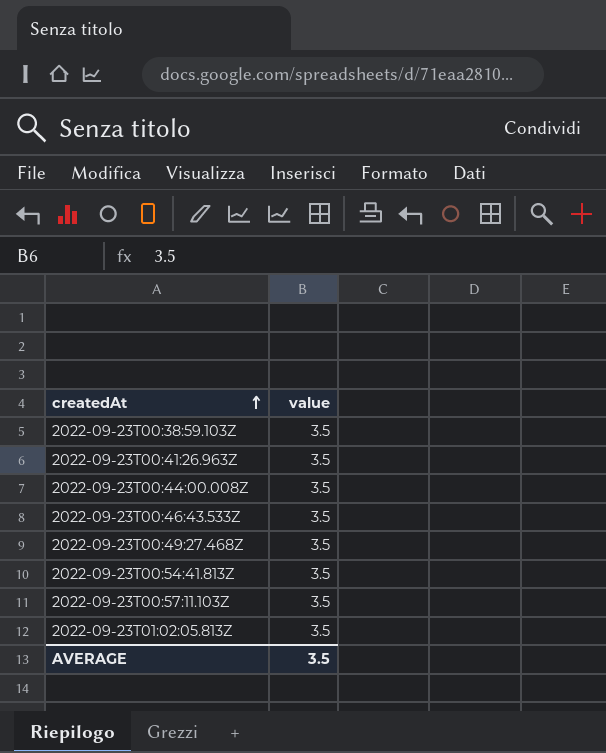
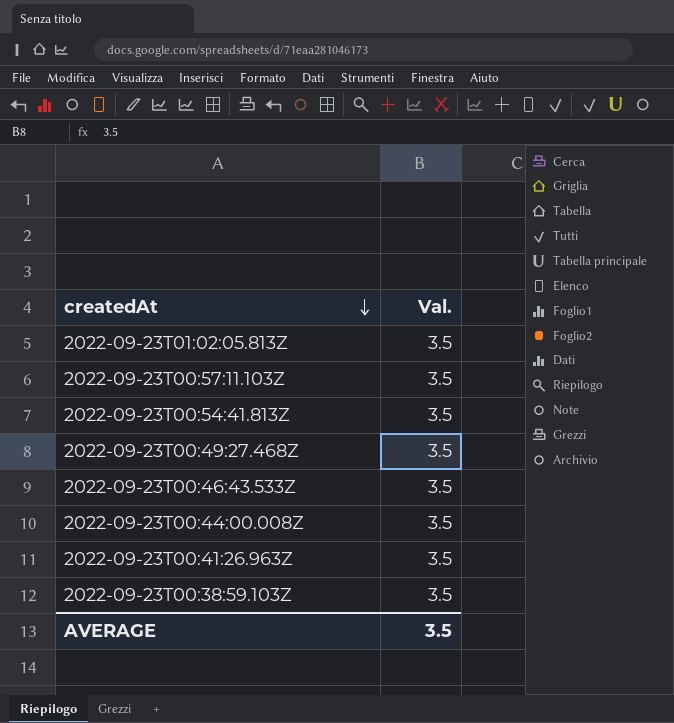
row order: createdAt ascending -> createdAt descending
column name: value -> Val.

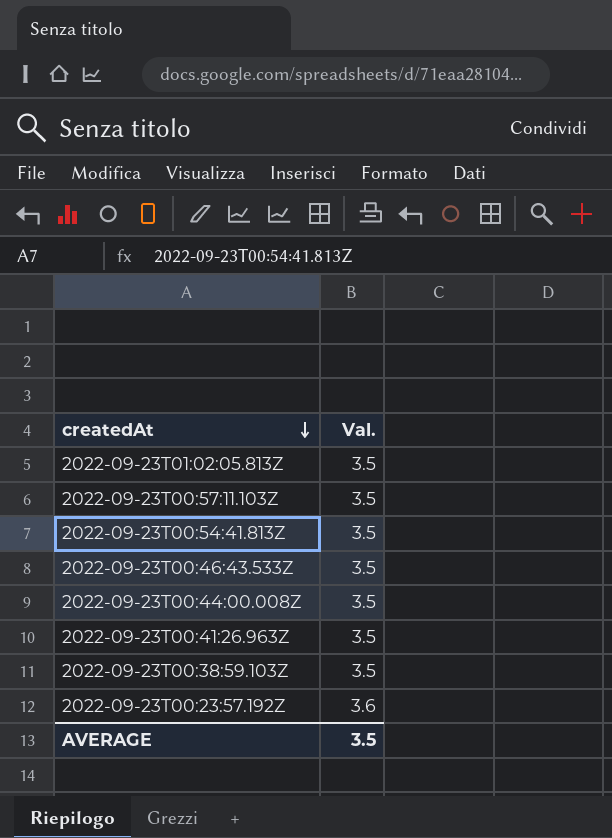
row 2022-09-23T00:49:27.468Z: 3.5 -> none
row 2022-09-23T00:23:57.192Z: none -> 3.6

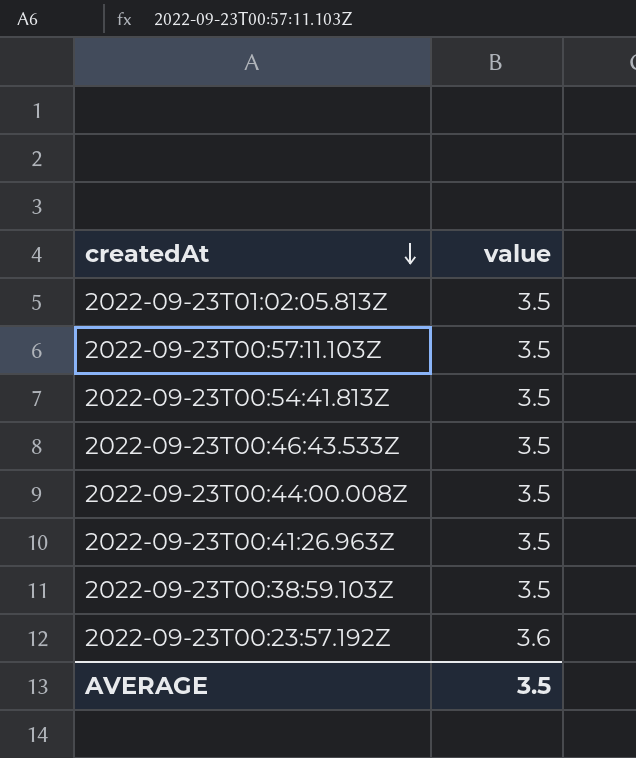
column name: Val. -> value

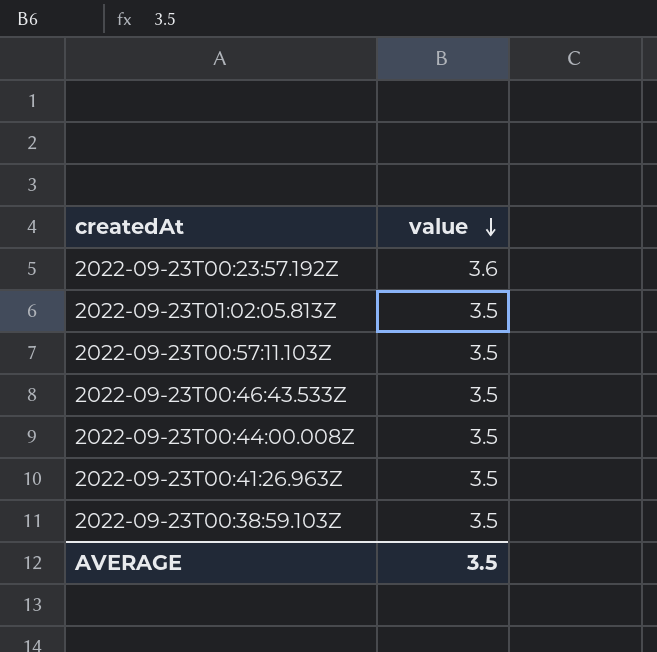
row order: createdAt descending -> value descending
row 2022-09-23T00:54:41.813Z: 3.5 -> none

